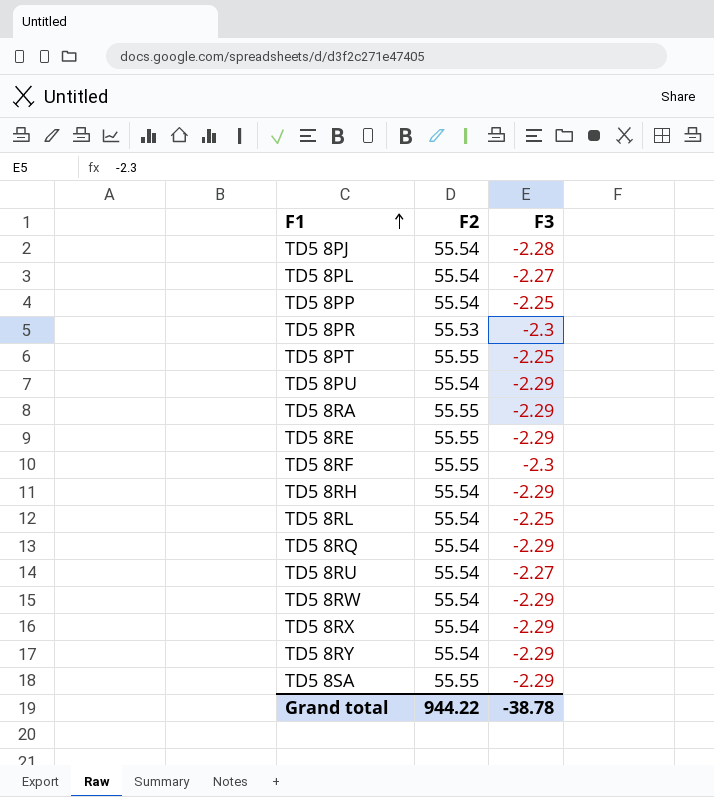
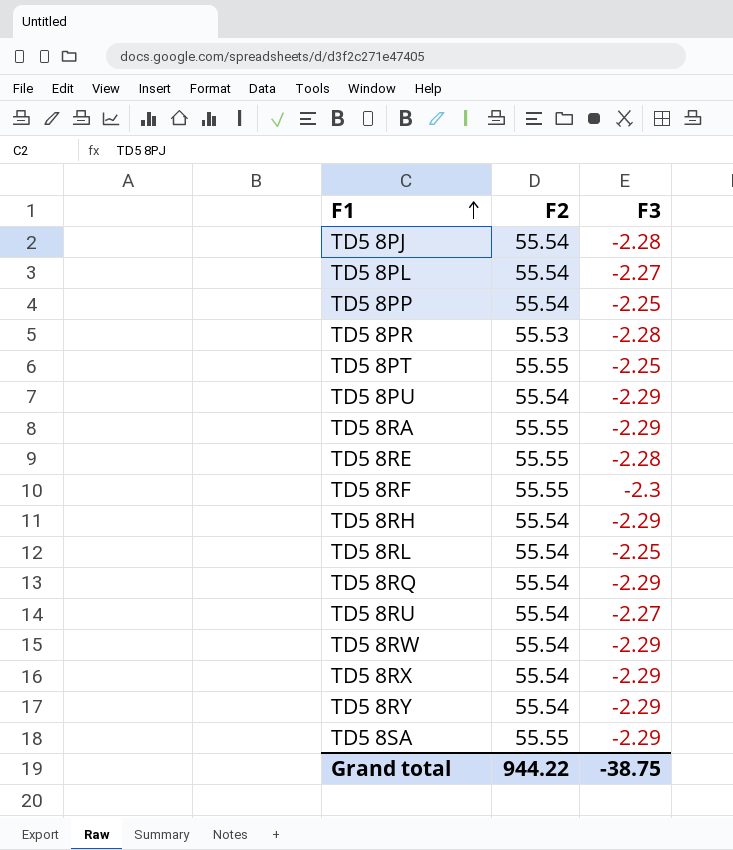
TD5 8PR | F3: -2.3 -> -2.28
TD5 8RE | F3: -2.29 -> -2.28
Grand total | F3: -38.78 -> -38.75

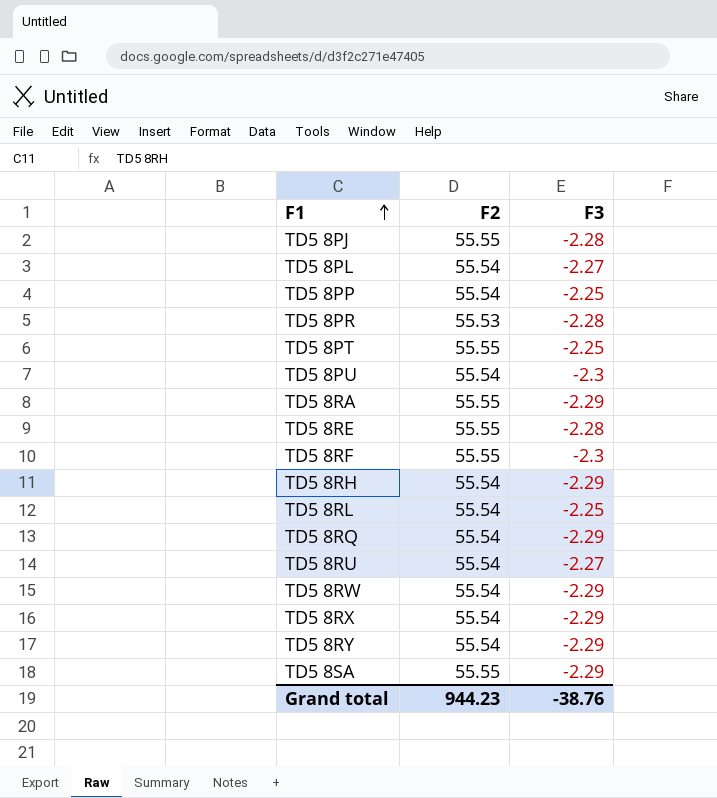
TD5 8PJ | F2: 55.54 -> 55.55
TD5 8PU | F3: -2.29 -> -2.3
Grand total | F2: 944.22 -> 944.23
Grand total | F3: -38.75 -> -38.76

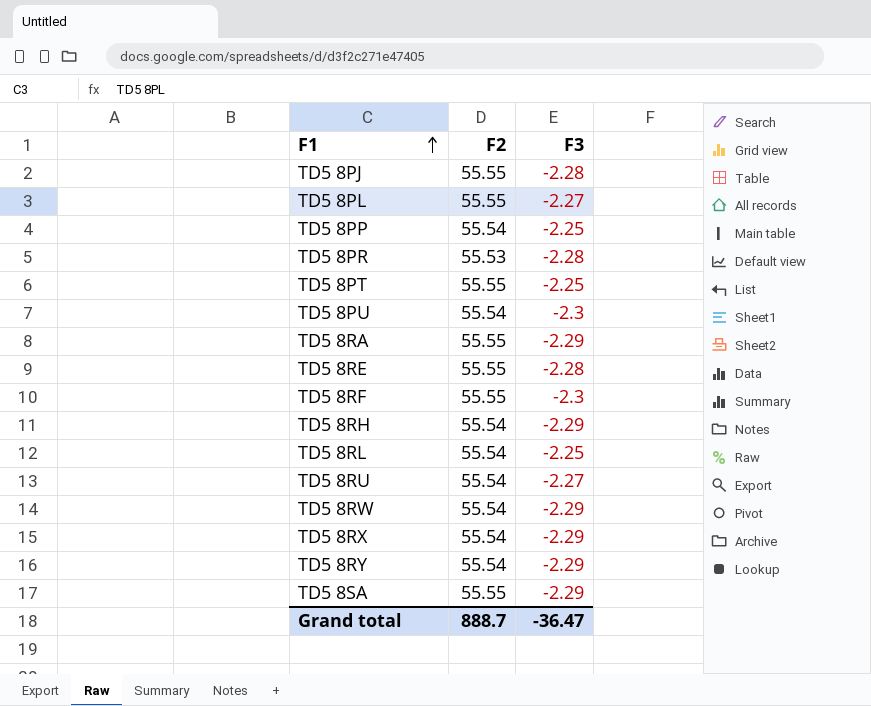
row TD5 8RQ: 55.54 | -2.29 -> none
TD5 8PL | F2: 55.54 -> 55.55
Grand total | F2: 944.23 -> 888.7
Grand total | F3: -38.76 -> -36.47

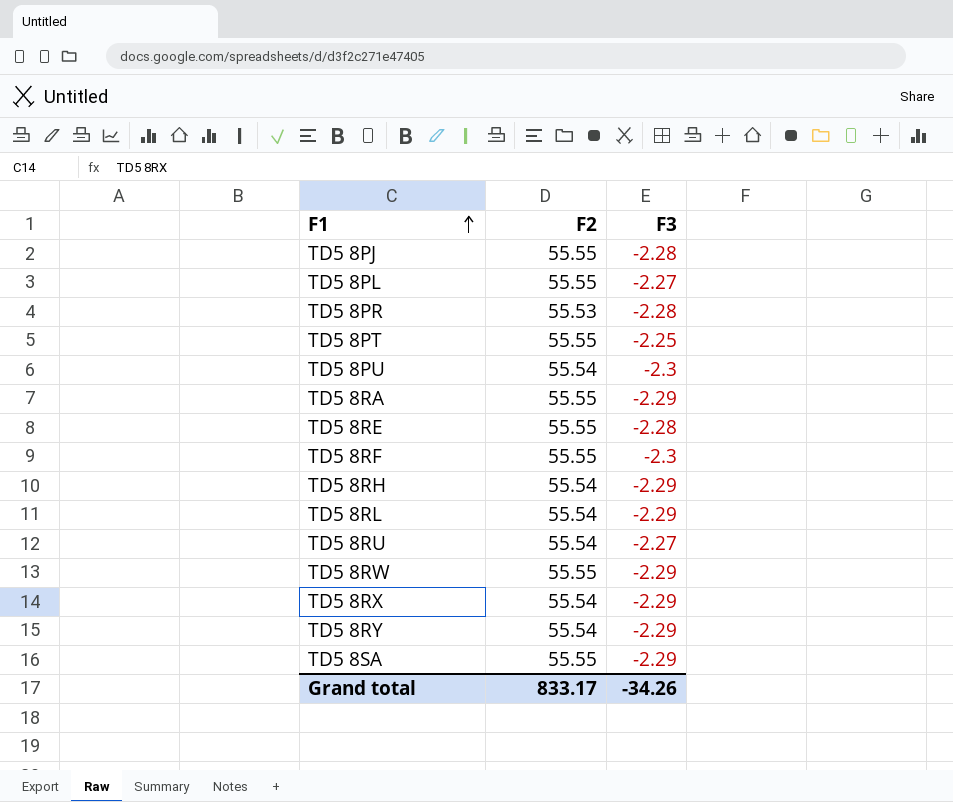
row TD5 8PP: 55.54 | -2.25 -> none
TD5 8RL | F3: -2.25 -> -2.29
TD5 8RW | F2: 55.54 -> 55.55
Grand total | F2: 888.7 -> 833.17
Grand total | F3: -36.47 -> -34.26

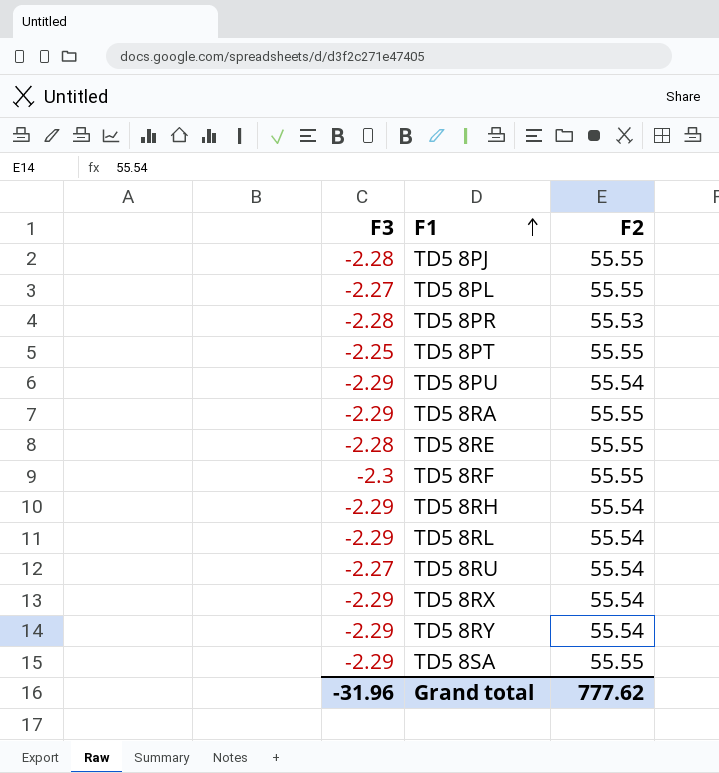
column F3 | position: 3 -> 1
row TD5 8RW: 55.55 | -2.29 -> none
TD5 8PU | F3: -2.3 -> -2.29
Grand total | F3: -34.26 -> -31.96
Grand total | F2: 833.17 -> 777.62

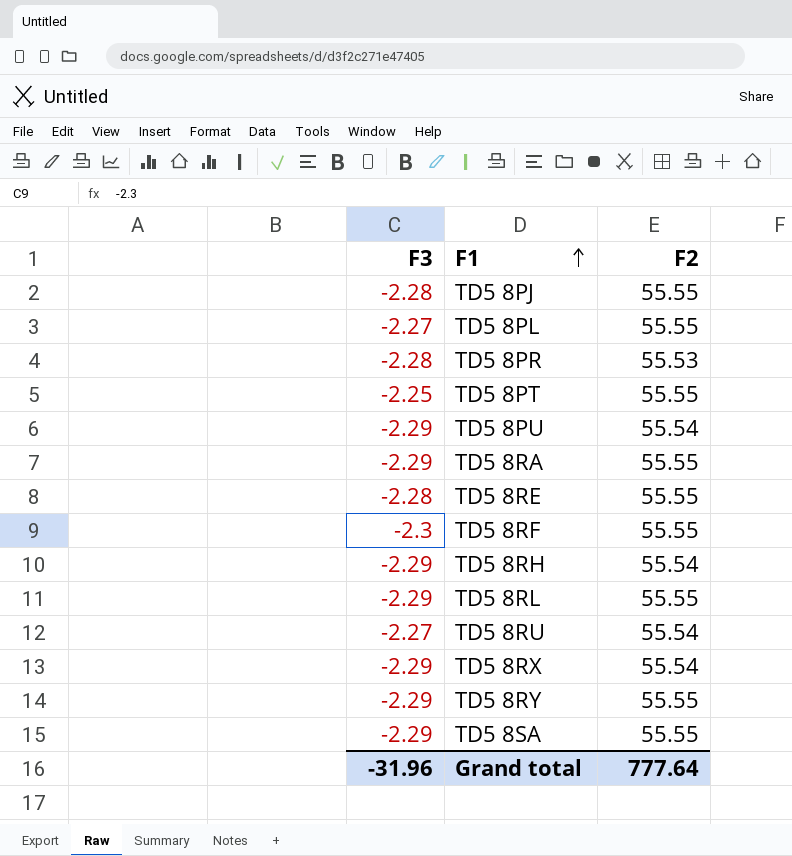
TD5 8RL | F2: 55.54 -> 55.55
TD5 8RY | F2: 55.54 -> 55.55
Grand total | F2: 777.62 -> 777.64

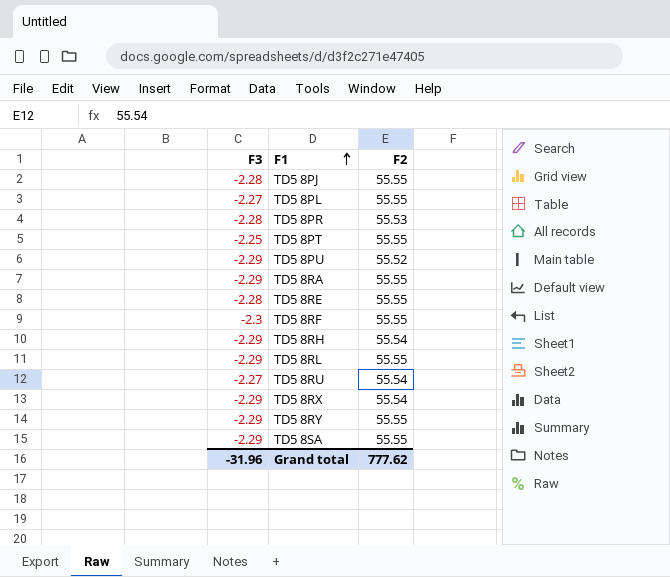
TD5 8PU | F2: 55.54 -> 55.52
Grand total | F2: 777.64 -> 777.62

